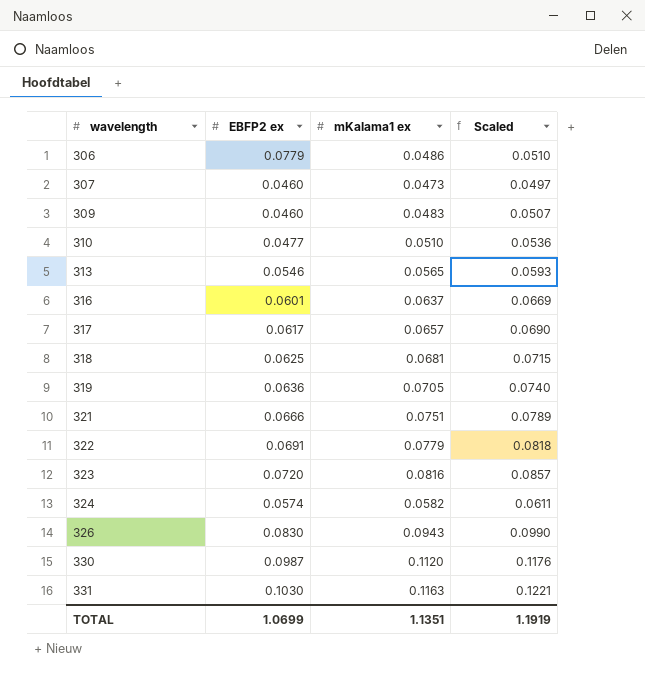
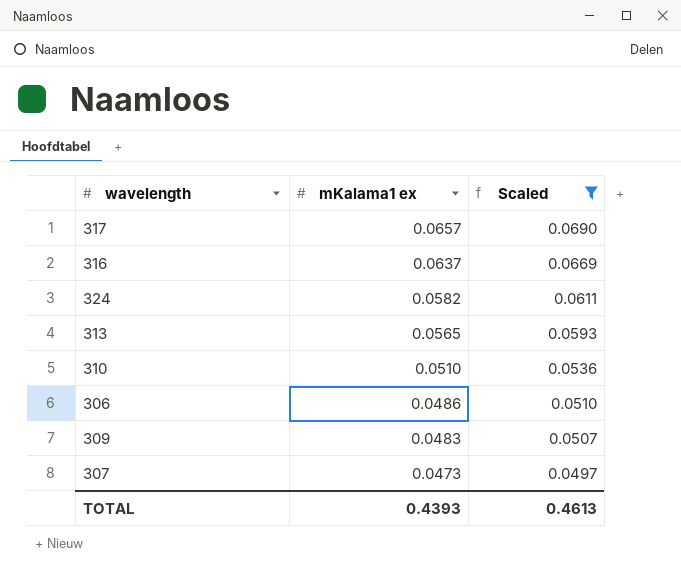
filter: none -> Scaled <= 0.0690
row order: wavelength ascending -> mKalama1 ex descending
column EBFP2 ex | position: 2 -> none
TOTAL | mKalama1 ex: 1.1351 -> 0.4393
TOTAL | Scaled: 1.1919 -> 0.4613

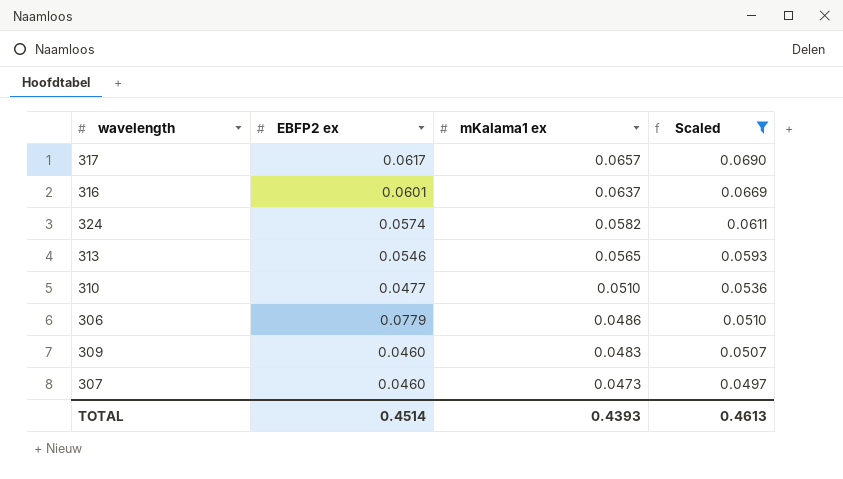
column EBFP2 ex | position: none -> 2

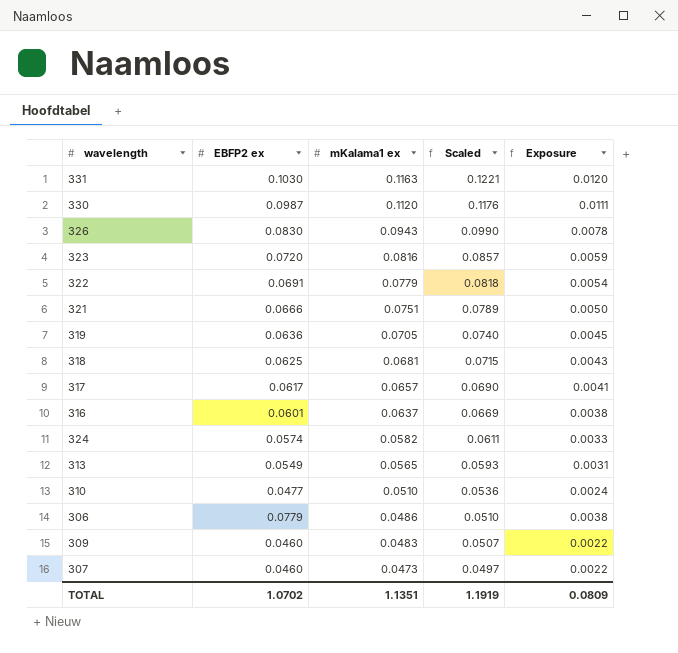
filter: Scaled <= 0.0690 -> none
column Exposure | formula: none -> [EBFP2 ex] * [mKalama1 ex]
313 | EBFP2 ex: 0.0546 -> 0.0549
TOTAL | EBFP2 ex: 0.4514 -> 1.0702
TOTAL | mKalama1 ex: 0.4393 -> 1.1351
TOTAL | Scaled: 0.4613 -> 1.1919

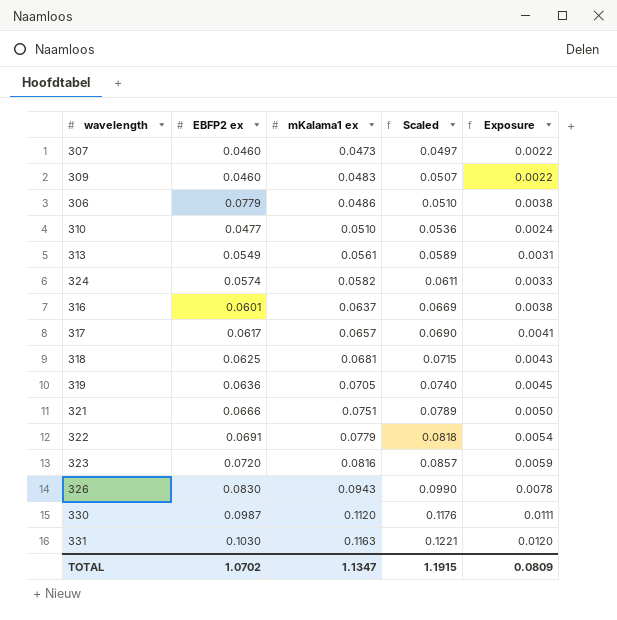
row order: mKalama1 ex descending -> mKalama1 ex ascending
313 | mKalama1 ex: 0.0565 -> 0.0561
313 | Scaled: 0.0593 -> 0.0589
TOTAL | mKalama1 ex: 1.1351 -> 1.1347
TOTAL | Scaled: 1.1919 -> 1.1915

